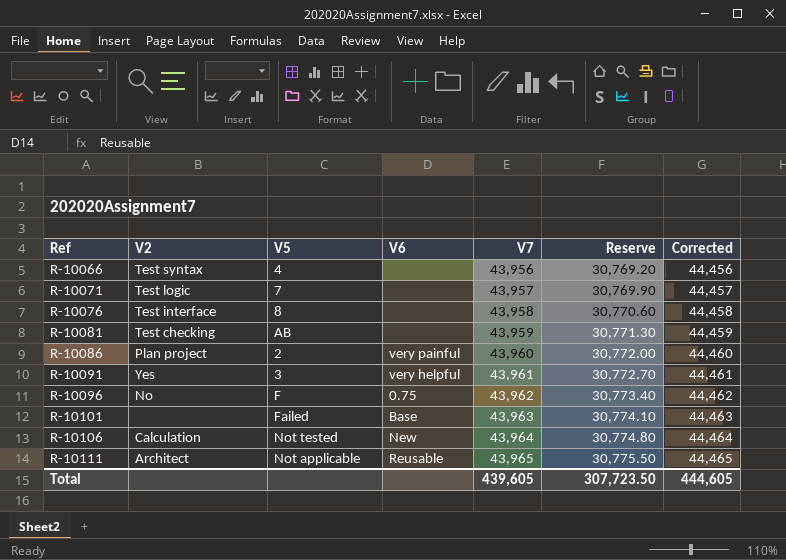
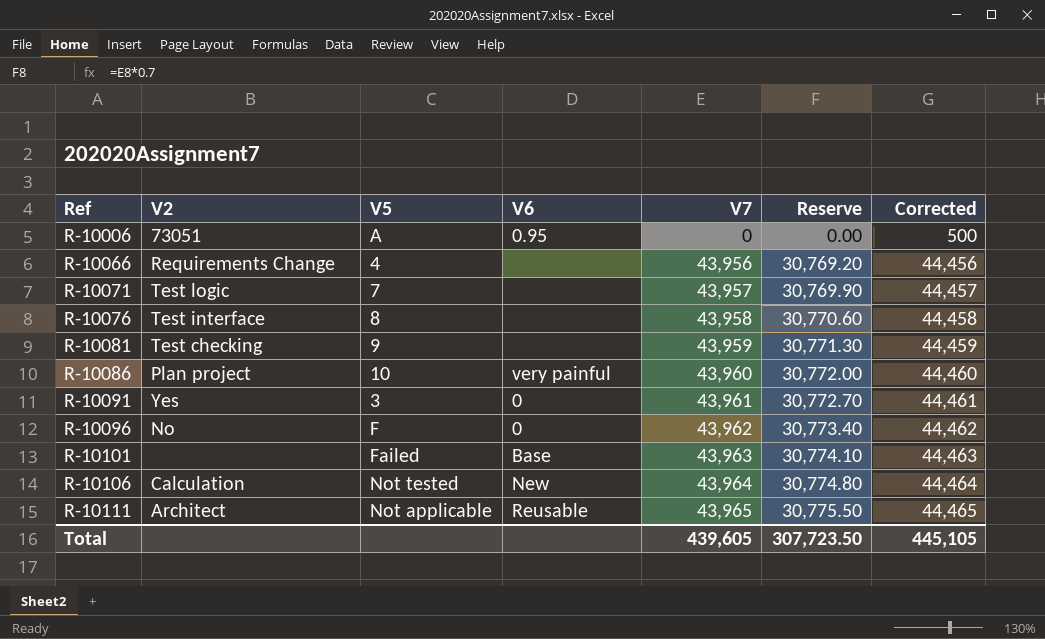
row R-10006: none -> 73051 | A | 0.95 | 0 | 0.00 | 500
R-10066 | V2: Test syntax -> Requirements Change
R-10081 | V5: AB -> 9
R-10086 | V5: 2 -> 10
R-10091 | V6: very helpful -> 0
R-10096 | V6: 0.75 -> 0
Total | Corrected: 444,605 -> 445,105

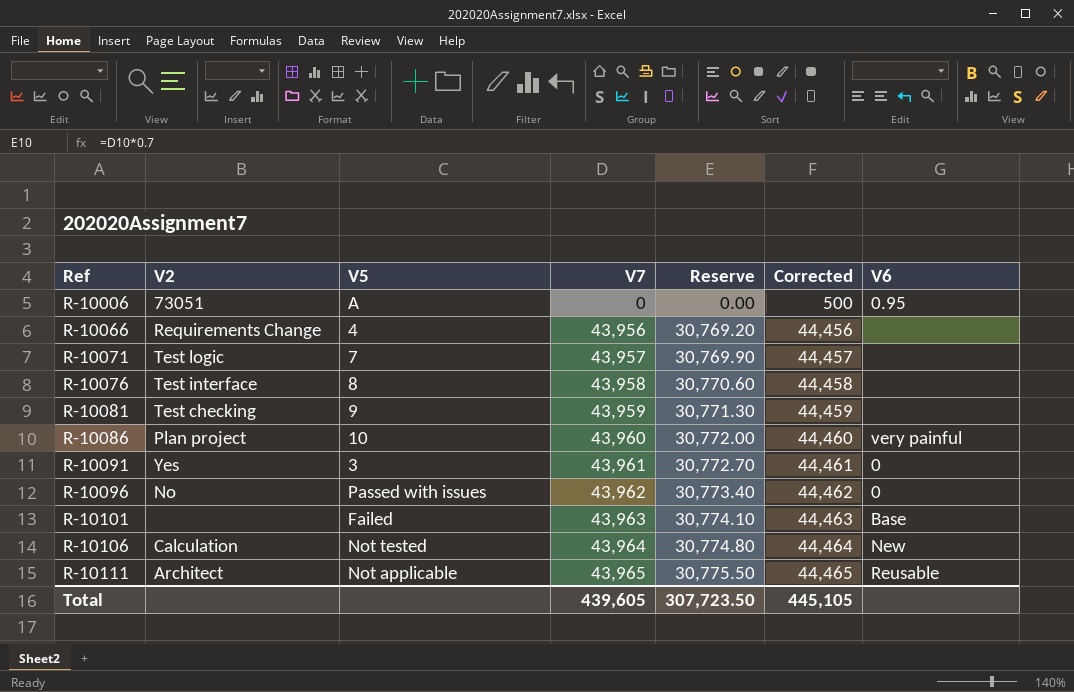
column V6 | position: 4 -> 7
R-10096 | V5: F -> Passed with issues

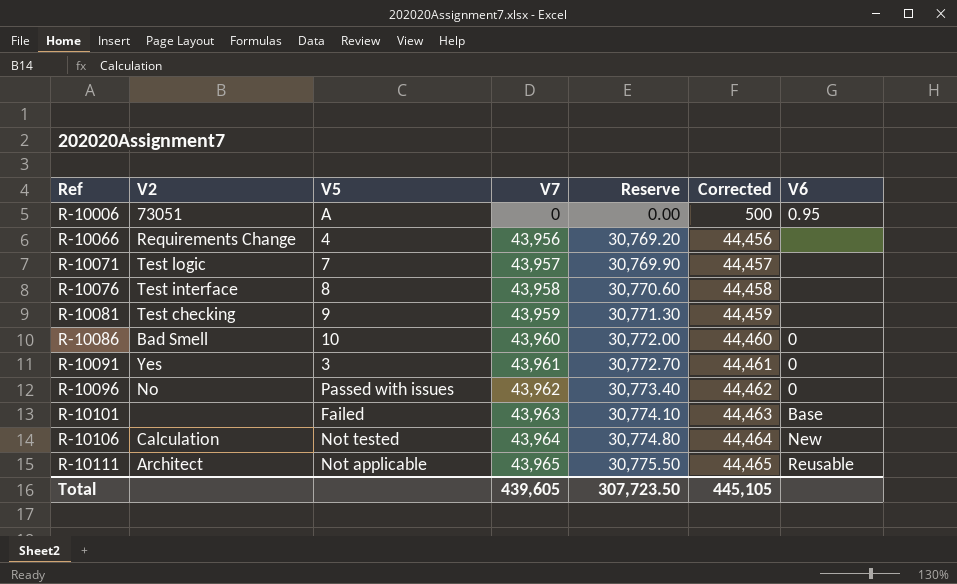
R-10086 | V2: Plan project -> Bad Smell
R-10086 | V6: very painful -> 0

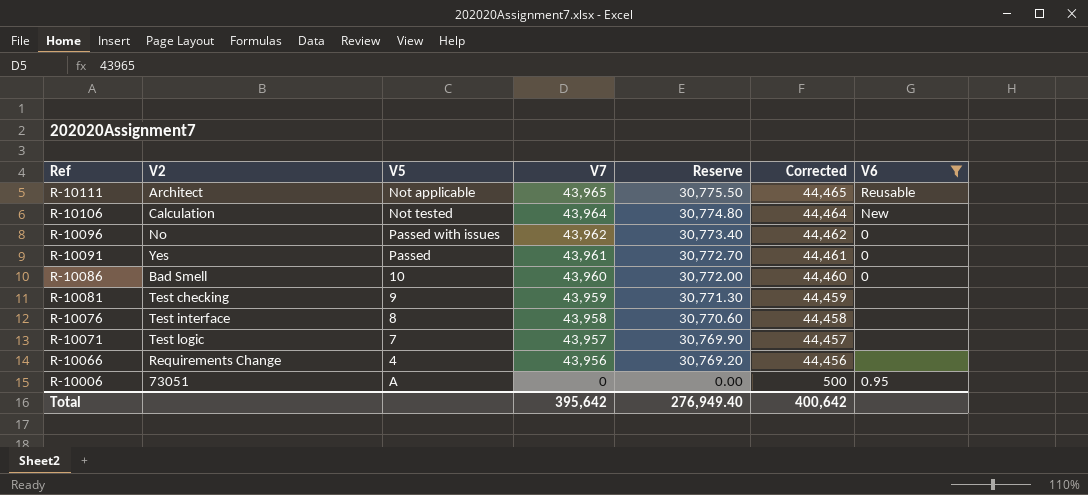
filter: none -> V6 != Base
row order: Ref ascending -> Ref descending
R-10091 | V5: 3 -> Passed
Total | V7: 439,605 -> 395,642
Total | Reserve: 307,723.50 -> 276,949.40
Total | Corrected: 445,105 -> 400,642

